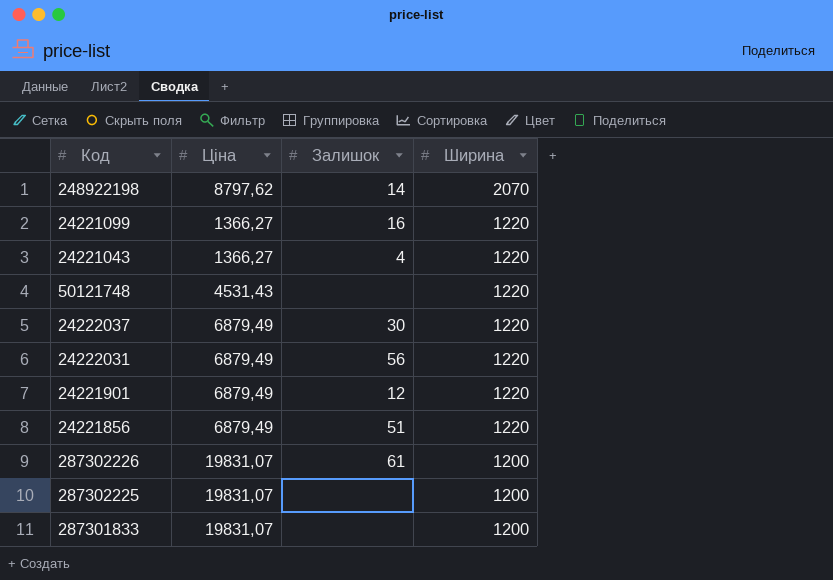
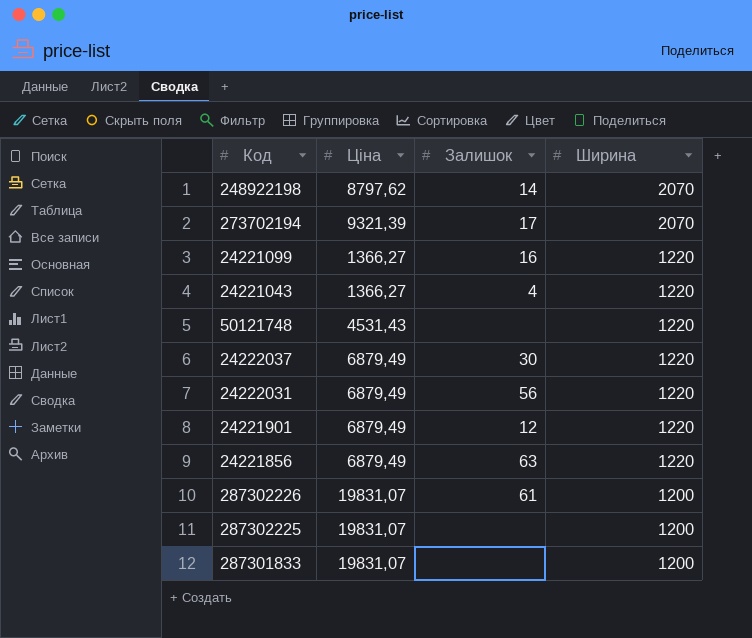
row 273702194: none -> 9321,39 | 17 | 2070
24221856 | Залишок: 51 -> 63

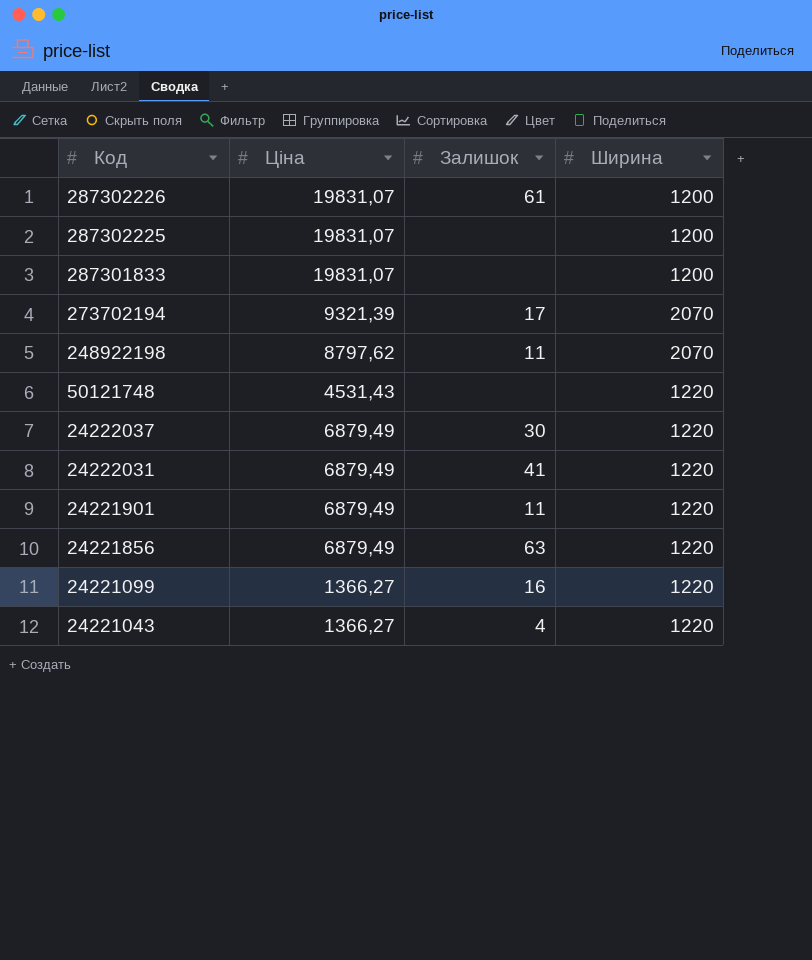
row order: Ширина descending -> Код descending
248922198 | Залишок: 14 -> 11
24222031 | Залишок: 56 -> 41
24221901 | Залишок: 12 -> 11

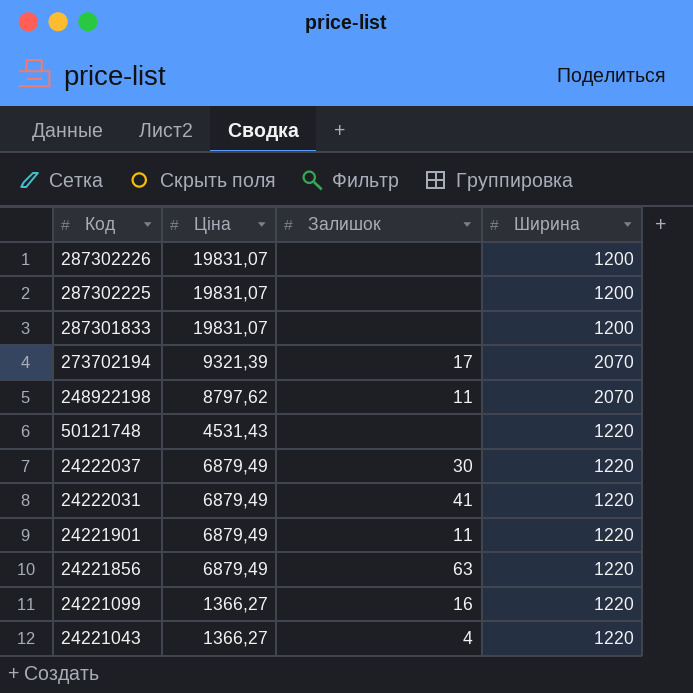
287302226 | Залишок: 61 -> none

